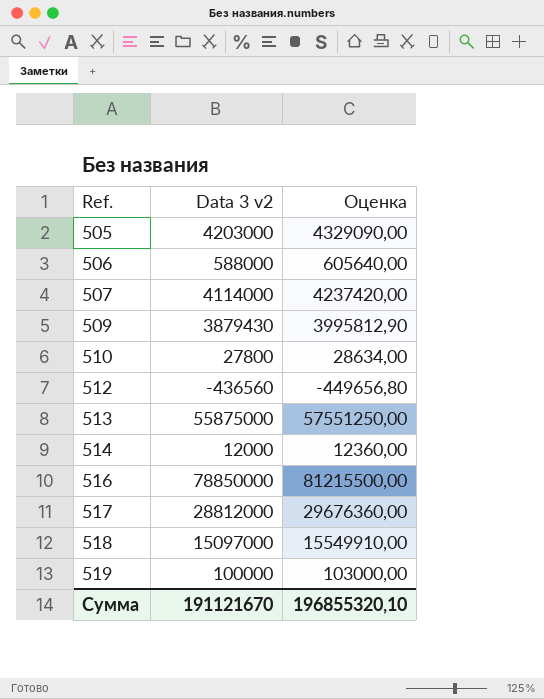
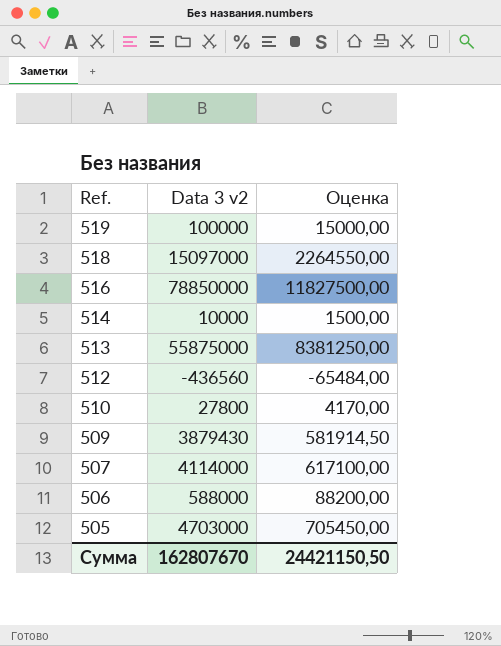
row order: Ref. ascending -> Ref. descending
column Оценка | formula: [Data 3 v2] * 1,03 -> [Data 3 v2] * 0,15
row 517: 28812000 | 29676360,00 -> none
514 | Data 3 v2: 12000 -> 10000
505 | Data 3 v2: 4203000 -> 4703000
Сумма | Data 3 v2: 191121670 -> 162807670
Сумма | Оценка: 196855320,10 -> 24421150,50

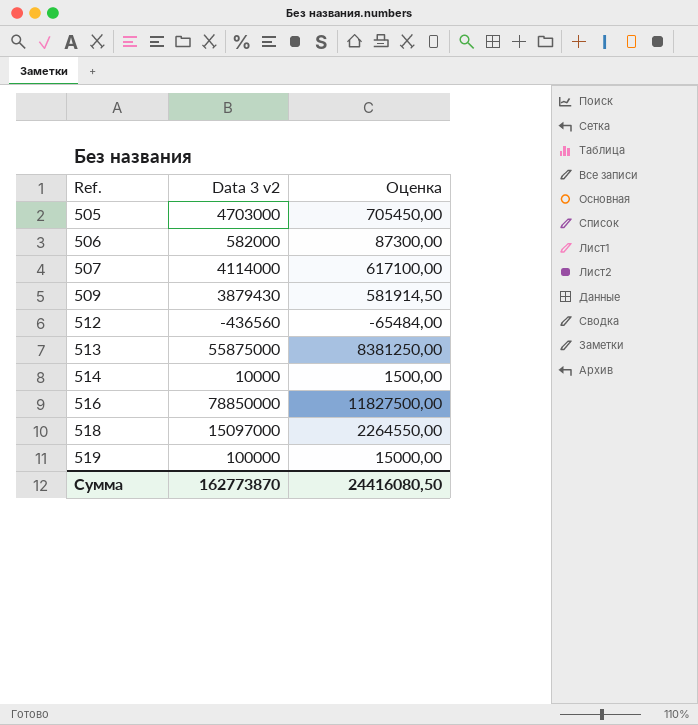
row order: Ref. descending -> Ref. ascending
row 510: 27800 | 4170,00 -> none
506 | Data 3 v2: 588000 -> 582000
506 | Оценка: 88200,00 -> 87300,00
Сумма | Data 3 v2: 162807670 -> 162773870
Сумма | Оценка: 24421150,50 -> 24416080,50

